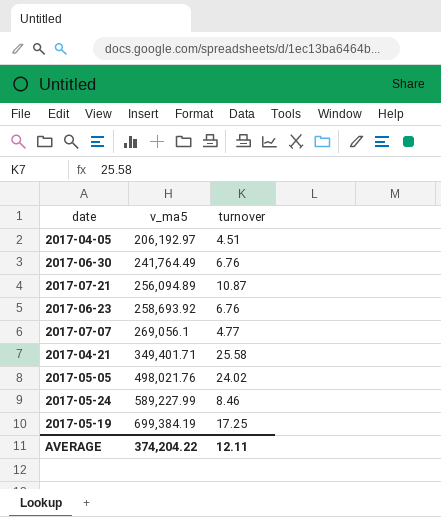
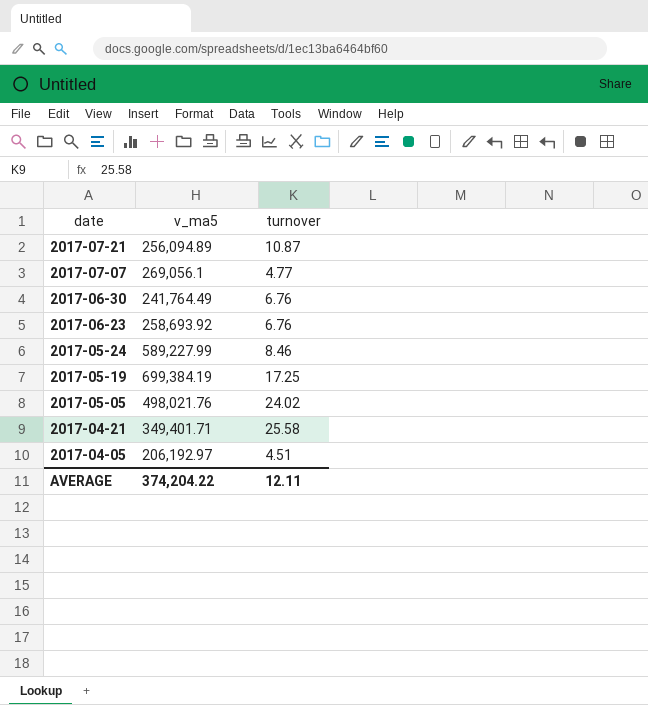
row order: v_ma5 ascending -> date descending

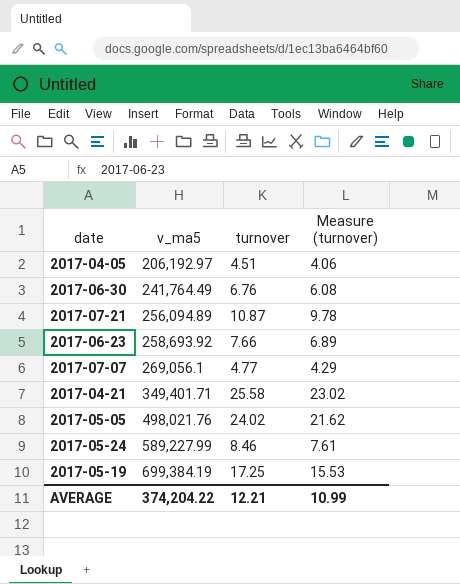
row order: date descending -> v_ma5 ascending
column Measure (turnover) | formula: none -> [turnover] * 0.9
2017-06-23 | turnover: 6.76 -> 7.66
AVERAGE | turnover: 12.11 -> 12.21

